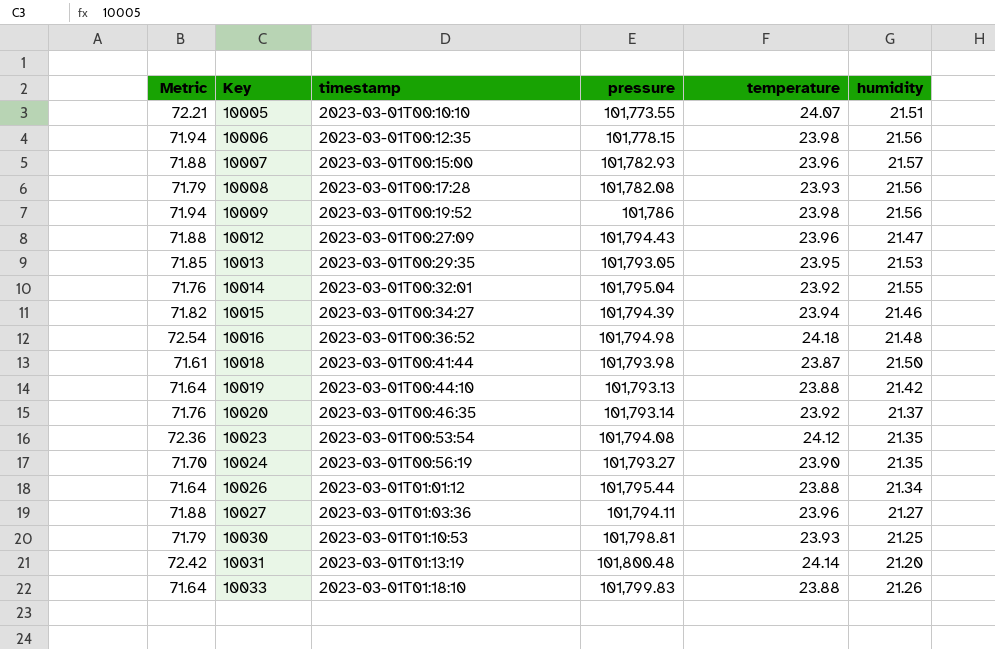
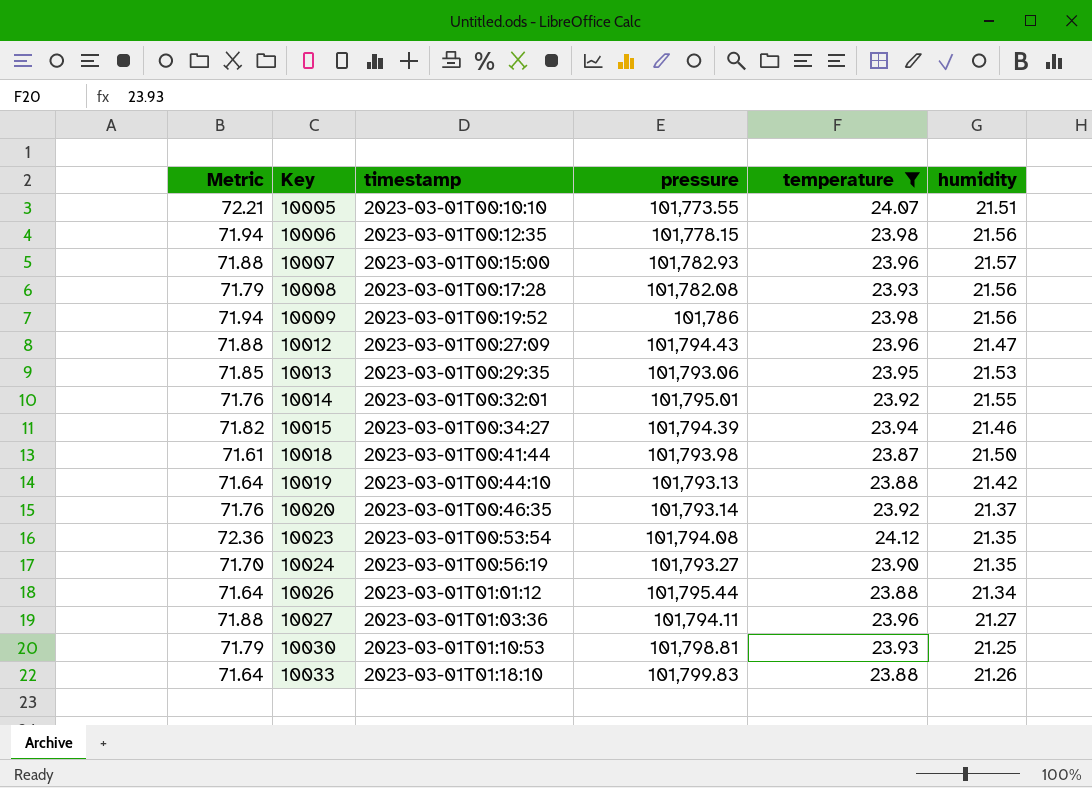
filter: none -> temperature <= 24.12
10013 | pressure: 101,793.05 -> 101,793.06
10014 | pressure: 101,795.04 -> 101,795.01

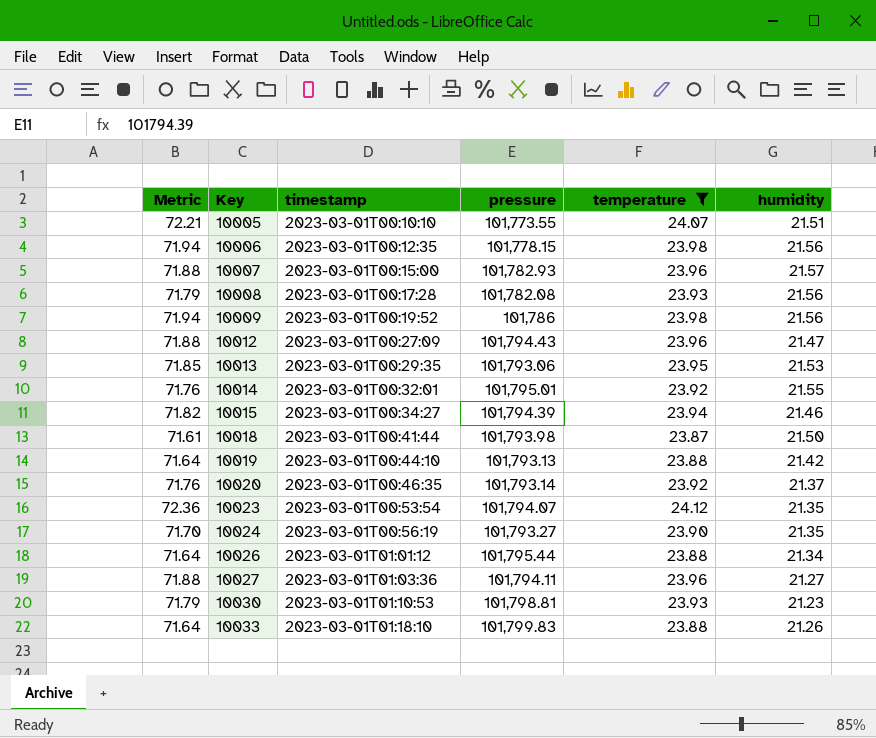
10023 | pressure: 101,794.08 -> 101,794.07
10030 | humidity: 21.25 -> 21.23

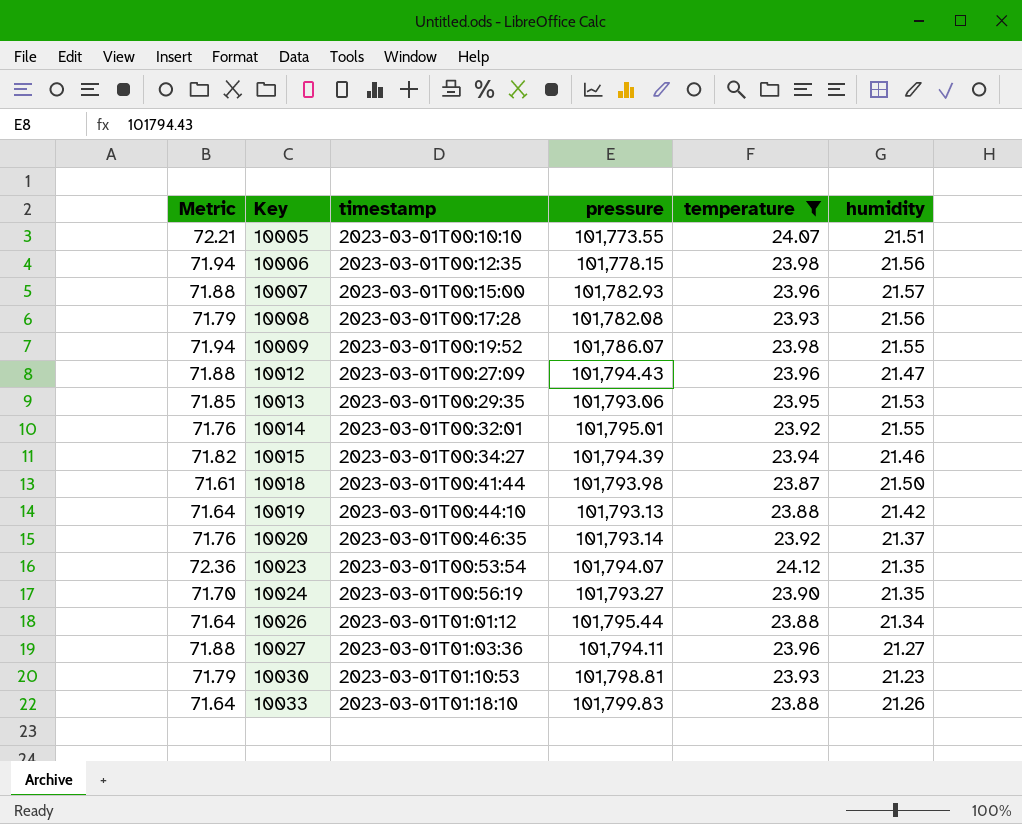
10009 | pressure: 101,786 -> 101,786.07
10009 | humidity: 21.56 -> 21.55

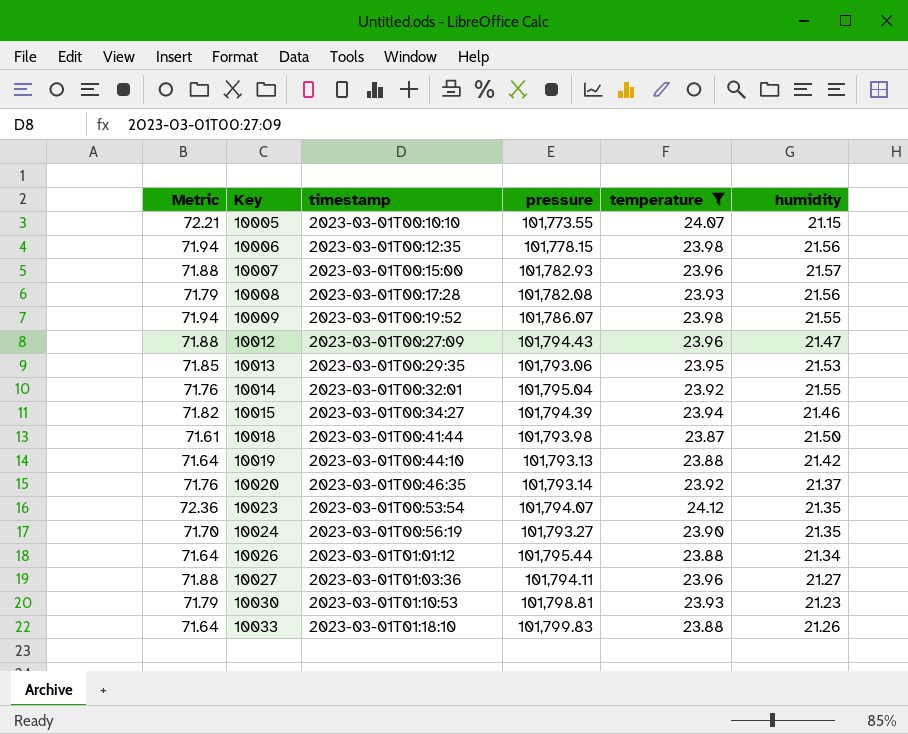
10005 | humidity: 21.51 -> 21.15
10014 | pressure: 101,795.01 -> 101,795.04

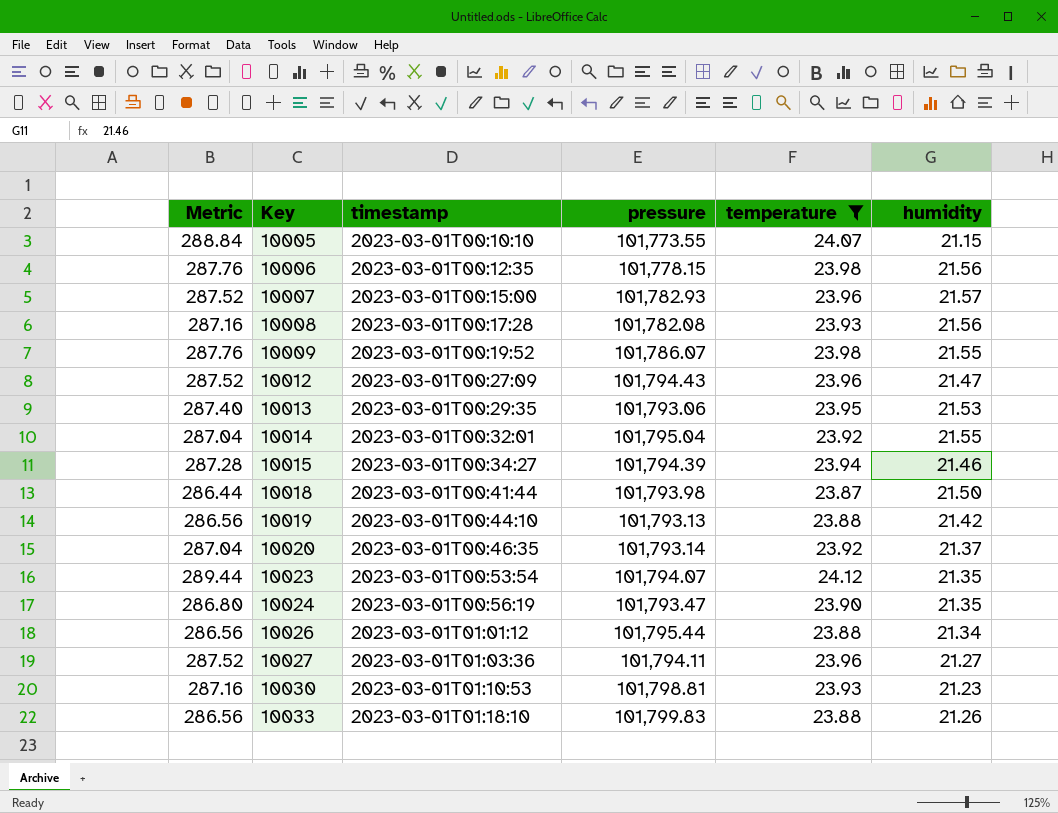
column Metric | formula: [temperature] * 3 -> [temperature] * 12
10024 | pressure: 101,793.27 -> 101,793.47

